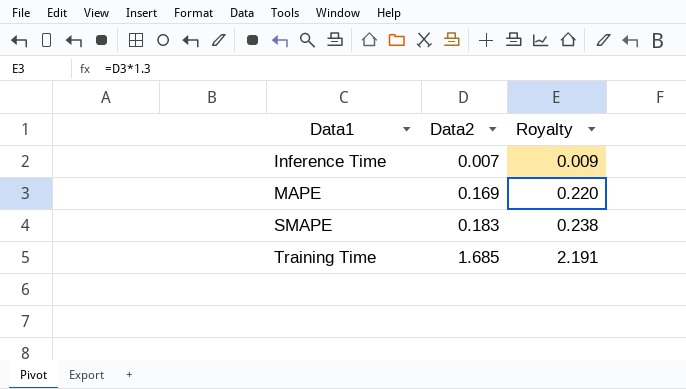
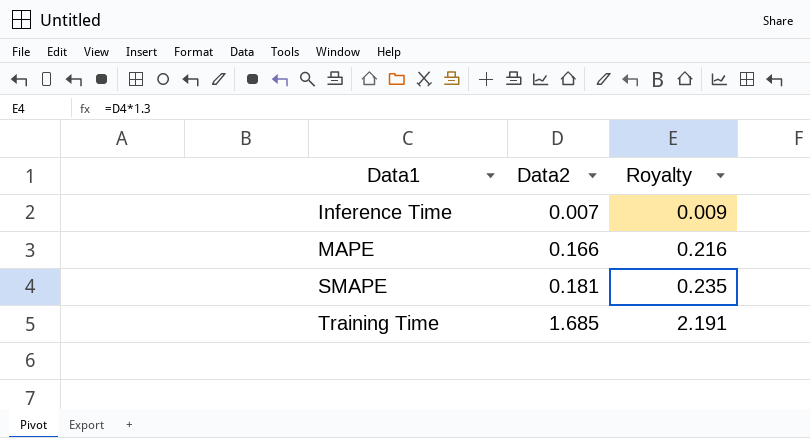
MAPE | Data2: 0.169 -> 0.166
MAPE | Royalty: 0.220 -> 0.216
SMAPE | Data2: 0.183 -> 0.181
SMAPE | Royalty: 0.238 -> 0.235

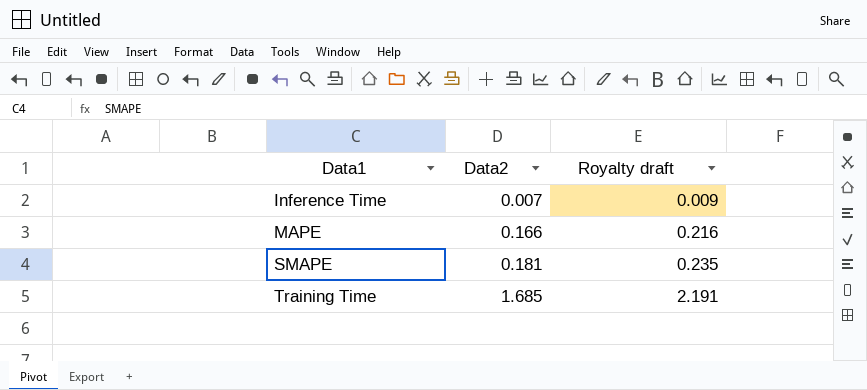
column name: Royalty -> Royalty draft

